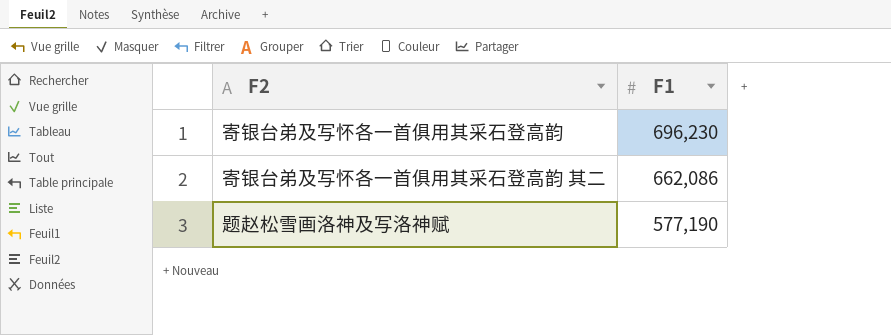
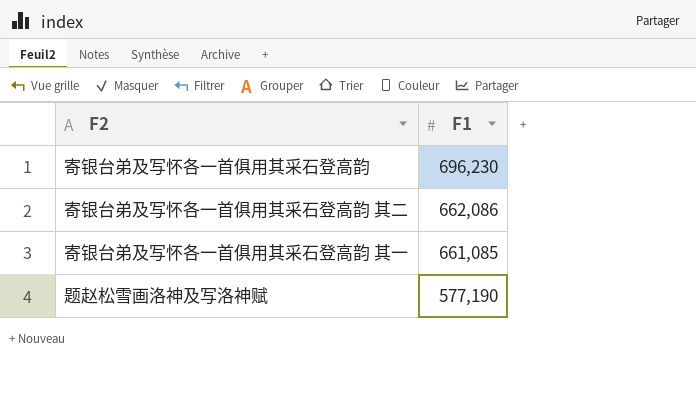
row 寄银台弟及写怀各一首俱用其采石登高韵 其一: none -> 661,085

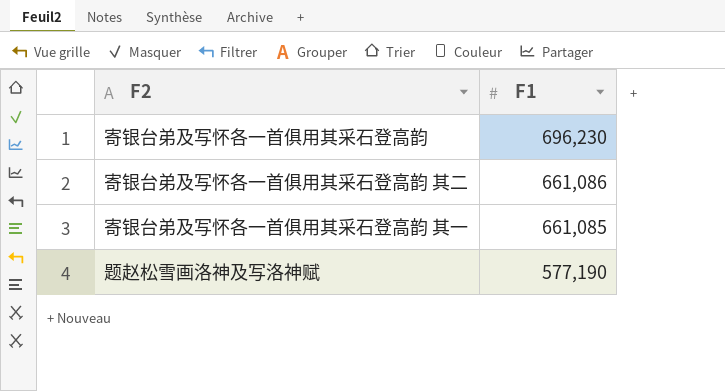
寄银台弟及写怀各一首俱用其采石登高韵 其二 | F1: 662,086 -> 661,086

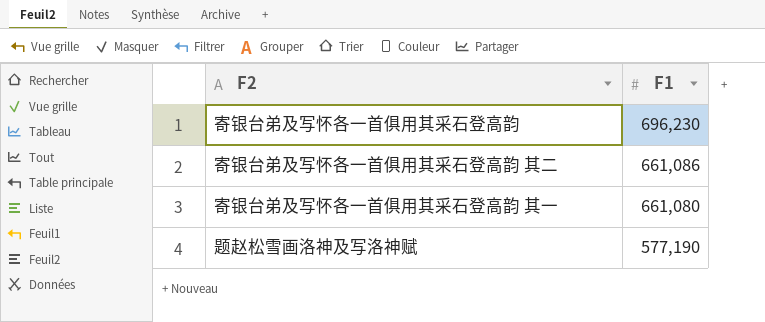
寄银台弟及写怀各一首俱用其采石登高韵 其一 | F1: 661,085 -> 661,080

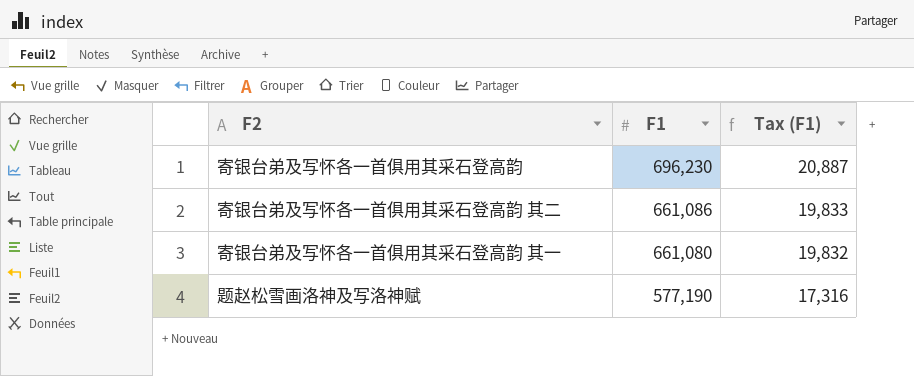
column Tax (F1) | formula: none -> [F1] * 0.03

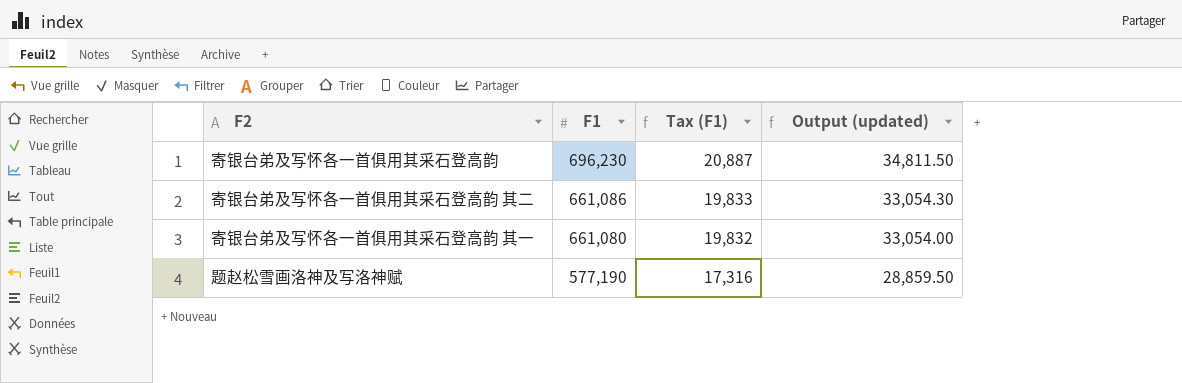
column Output (updated) | formula: none -> [F1] * 0.05

